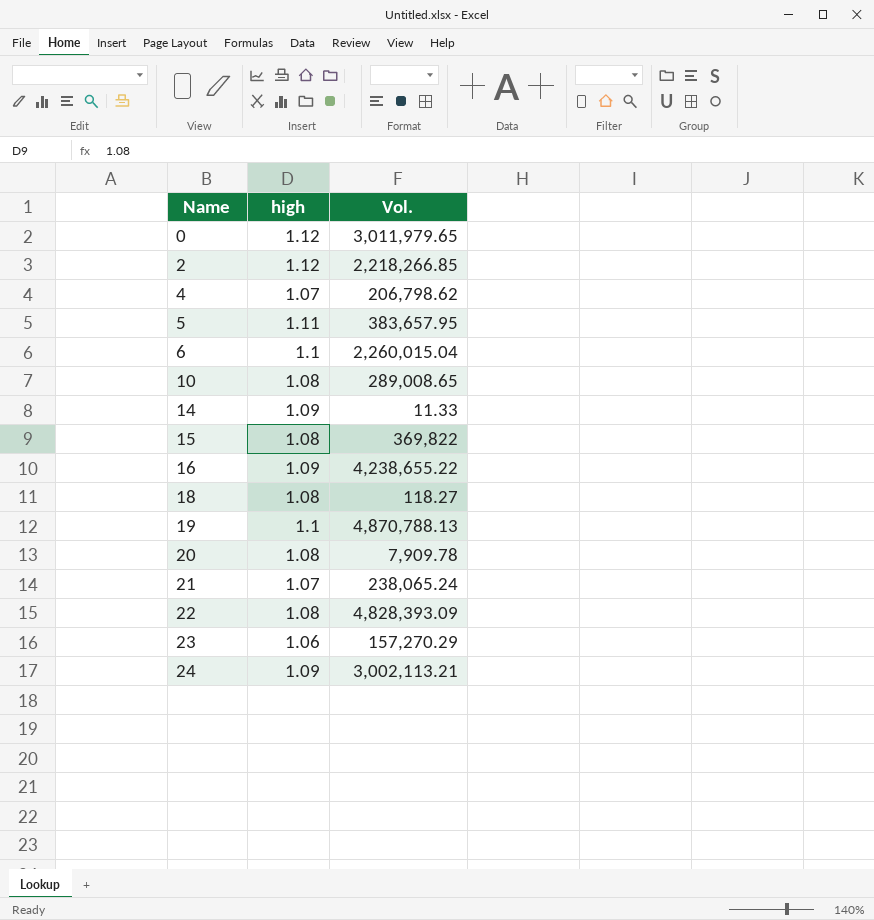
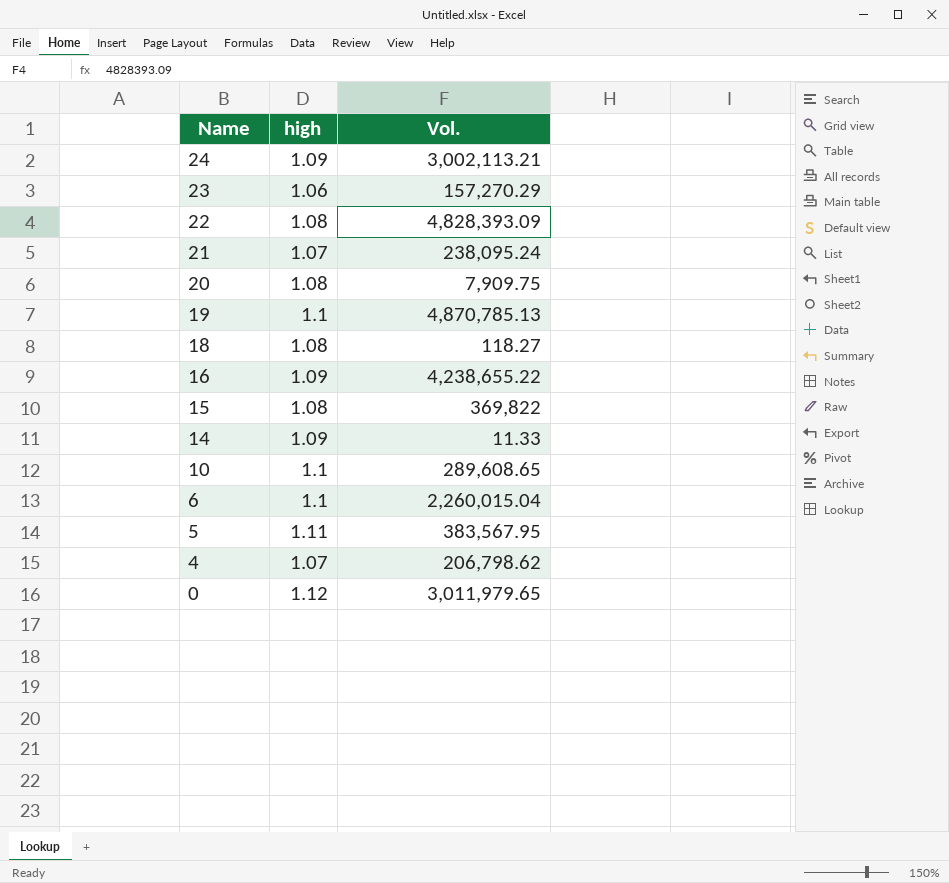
row order: Name ascending -> Name descending
row 2: 1.12 | 2,218,266.85 -> none
21 | Vol.: 238,065.24 -> 238,095.24
20 | Vol.: 7,909.78 -> 7,909.75
19 | Vol.: 4,870,788.13 -> 4,870,785.13
10 | high: 1.08 -> 1.1
10 | Vol.: 289,008.65 -> 289,608.65
5 | Vol.: 383,657.95 -> 383,567.95

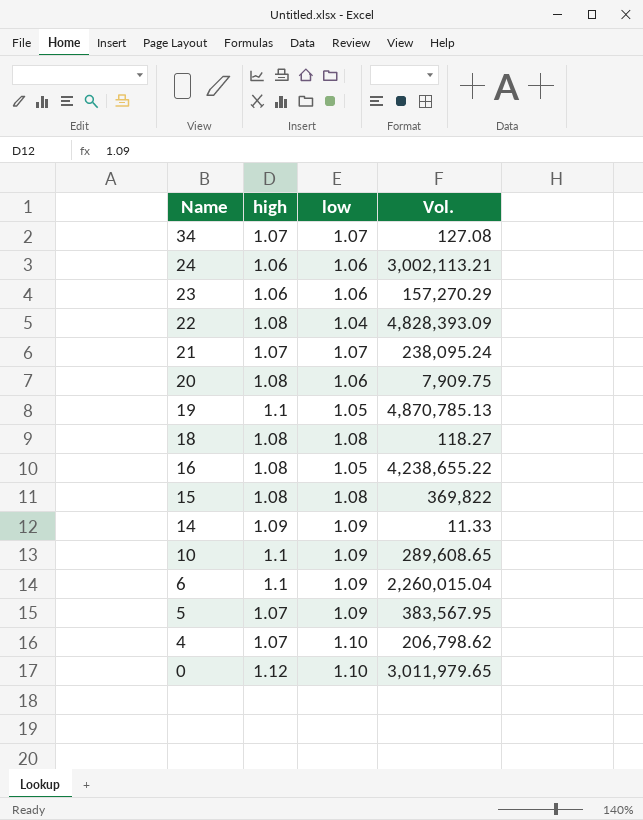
column low | position: none -> 3
row 34: none -> 1.07 | 1.07 | 127.08
24 | high: 1.09 -> 1.06
16 | high: 1.09 -> 1.08
5 | high: 1.11 -> 1.07

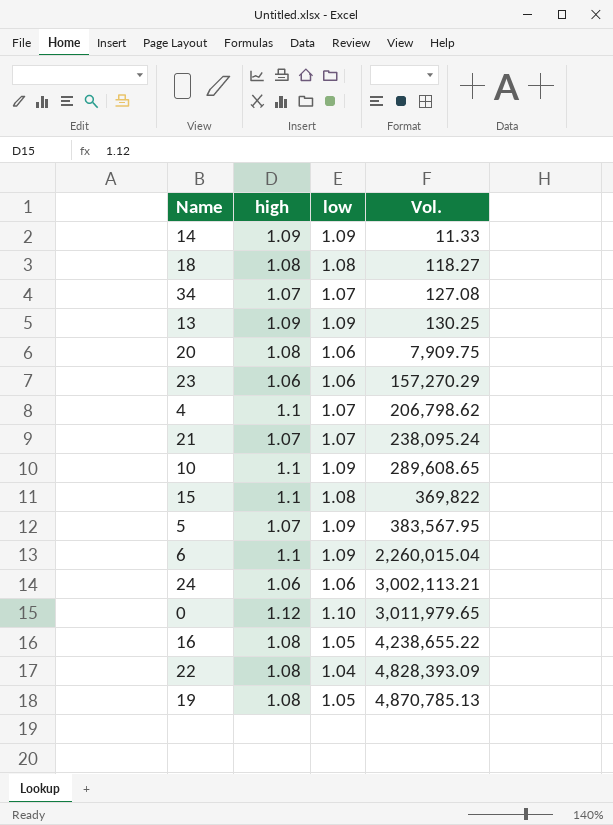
row order: Name descending -> Vol. ascending
row 13: none -> 1.09 | 1.09 | 130.25
4 | high: 1.07 -> 1.1
4 | low: 1.10 -> 1.07
15 | high: 1.08 -> 1.1
19 | high: 1.1 -> 1.08

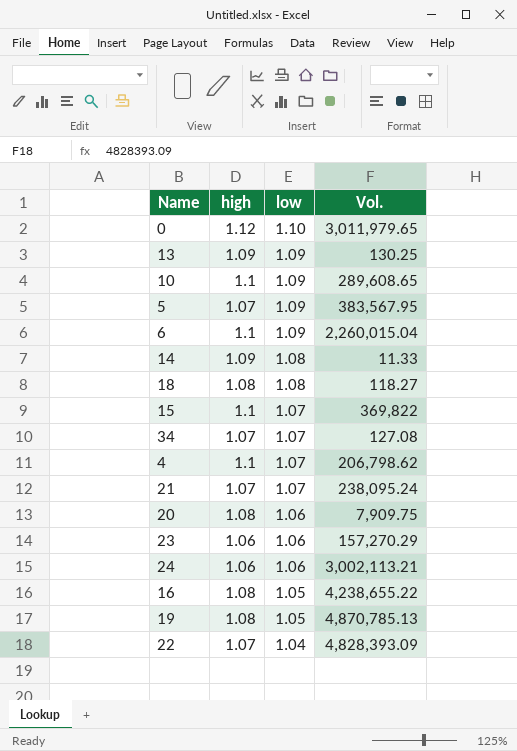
row order: Vol. ascending -> low descending
14 | low: 1.09 -> 1.08
15 | low: 1.08 -> 1.07
22 | high: 1.08 -> 1.07

